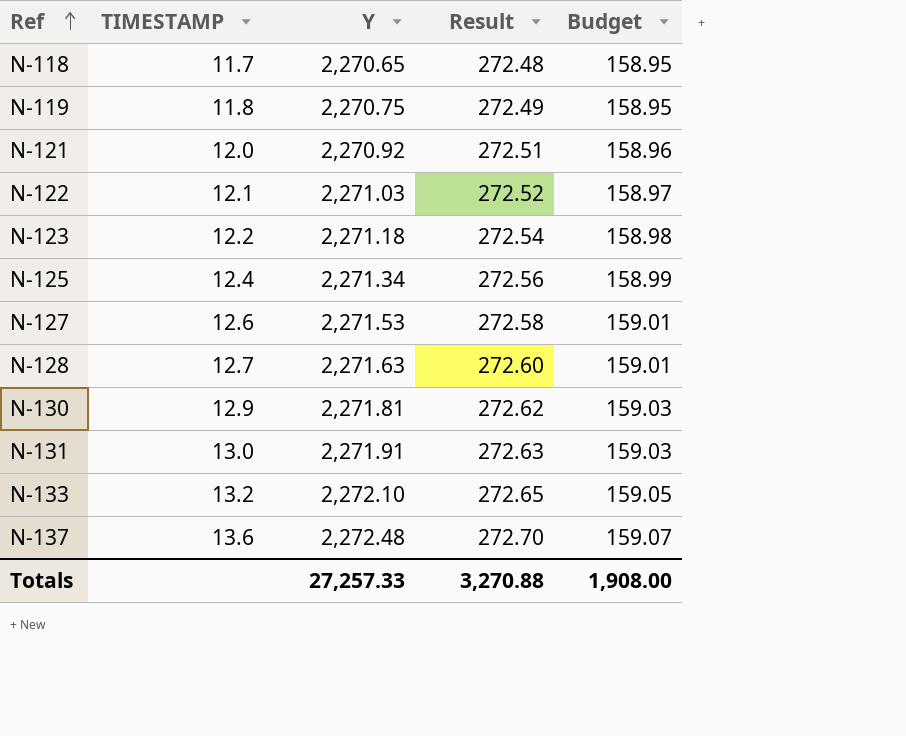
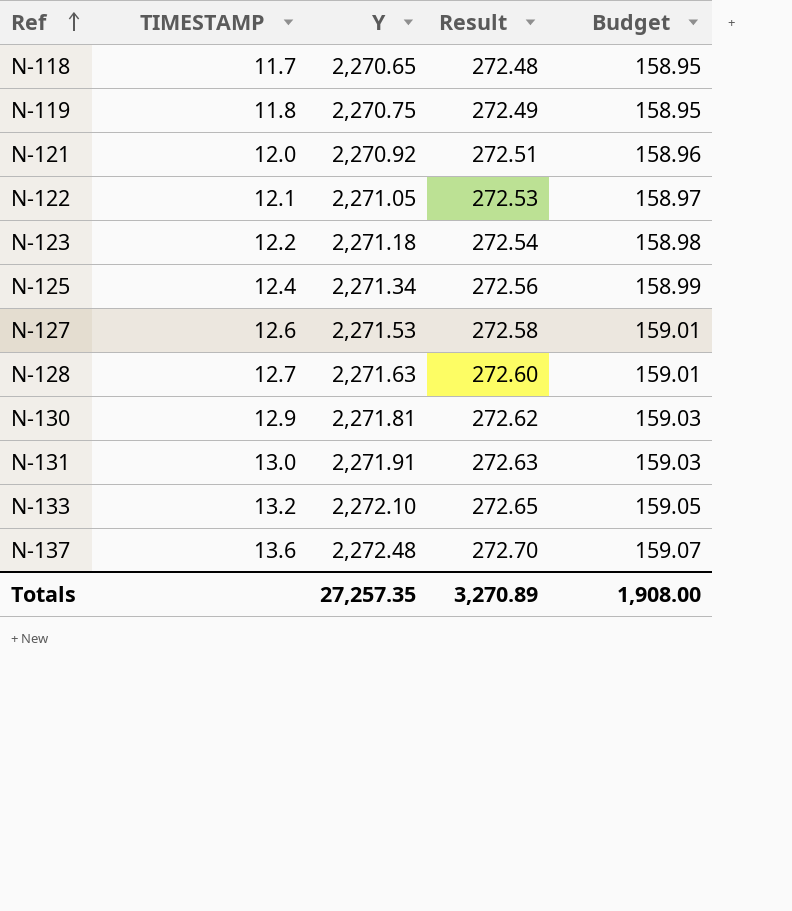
N-122 | Y: 2,271.03 -> 2,271.05
N-122 | Result: 272.52 -> 272.53
Totals | Y: 27,257.33 -> 27,257.35
Totals | Result: 3,270.88 -> 3,270.89

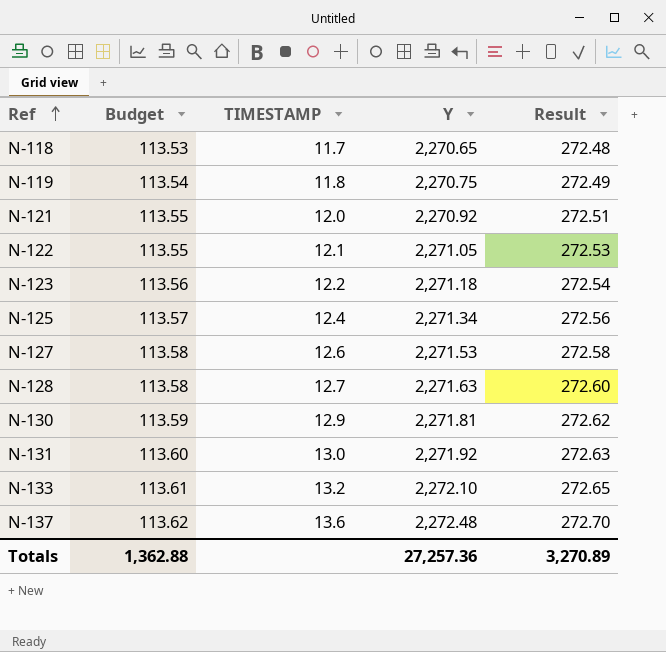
column Budget | formula: [Y] * 0.07 -> [Y] * 0.05
column Budget | position: 5 -> 2
N-131 | Y: 2,271.91 -> 2,271.92
Totals | Budget: 1,908.00 -> 1,362.88
Totals | Y: 27,257.35 -> 27,257.36

